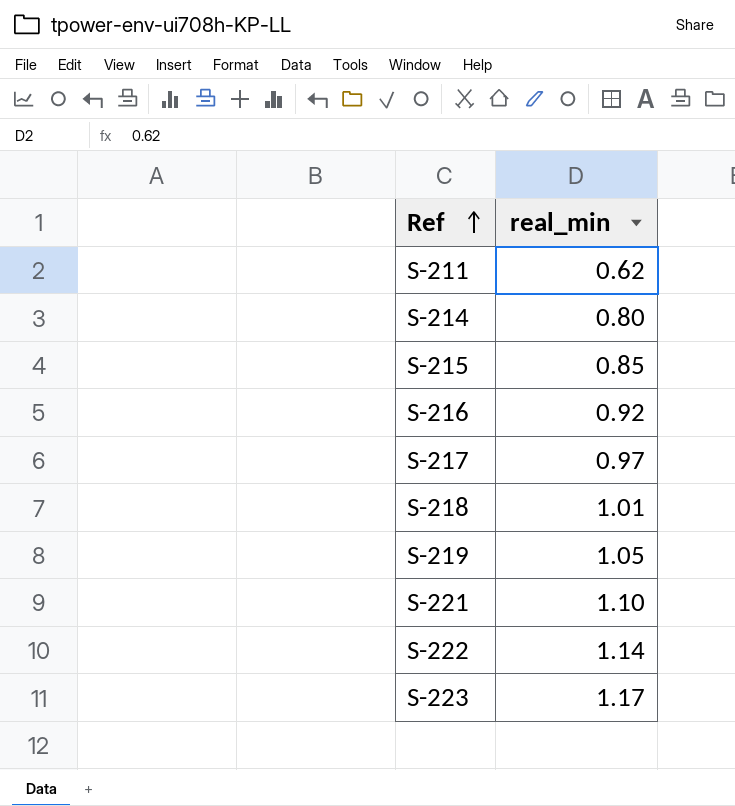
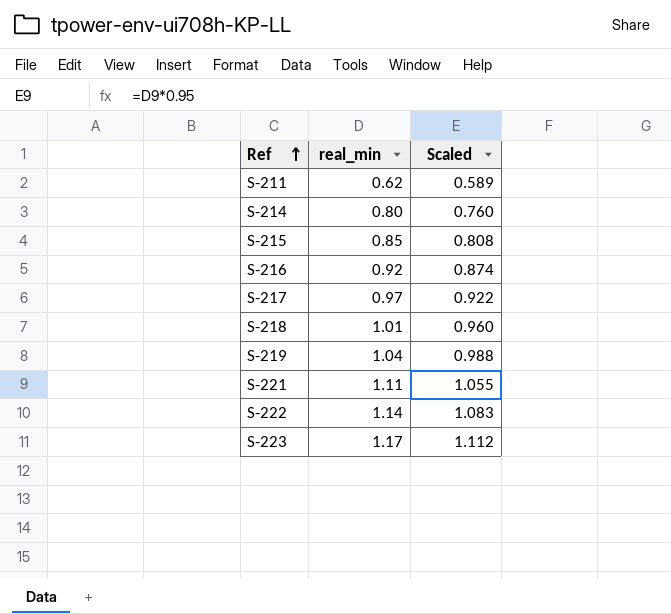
column Scaled | formula: none -> [real_min] * 0.95
S-219 | real_min: 1.05 -> 1.04
S-221 | real_min: 1.10 -> 1.11

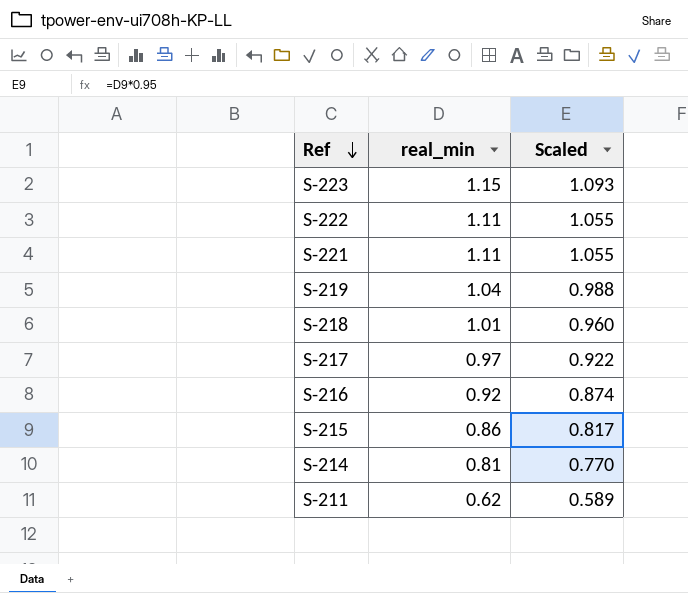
row order: Ref ascending -> Ref descending
S-223 | real_min: 1.17 -> 1.15
S-223 | Scaled: 1.112 -> 1.093
S-222 | real_min: 1.14 -> 1.11
S-222 | Scaled: 1.083 -> 1.055
S-215 | real_min: 0.85 -> 0.86
S-215 | Scaled: 0.808 -> 0.817
S-214 | real_min: 0.80 -> 0.81
S-214 | Scaled: 0.760 -> 0.770

